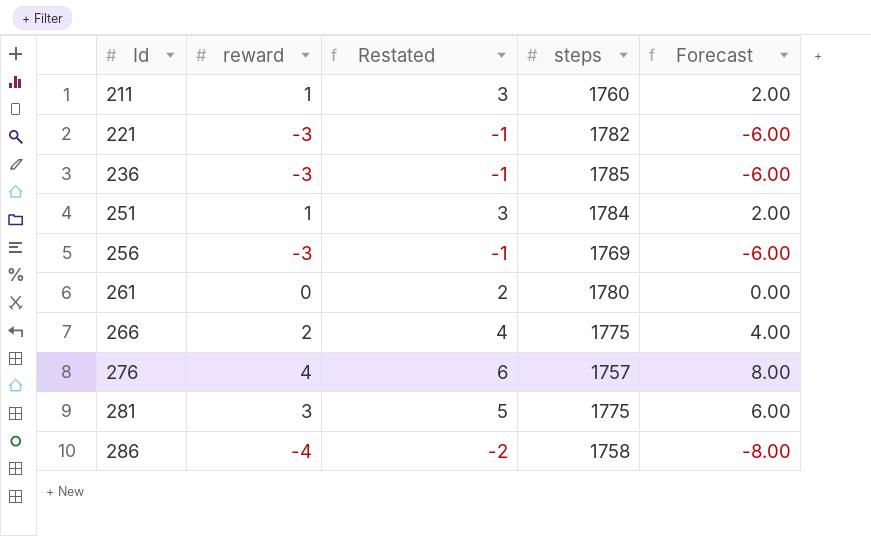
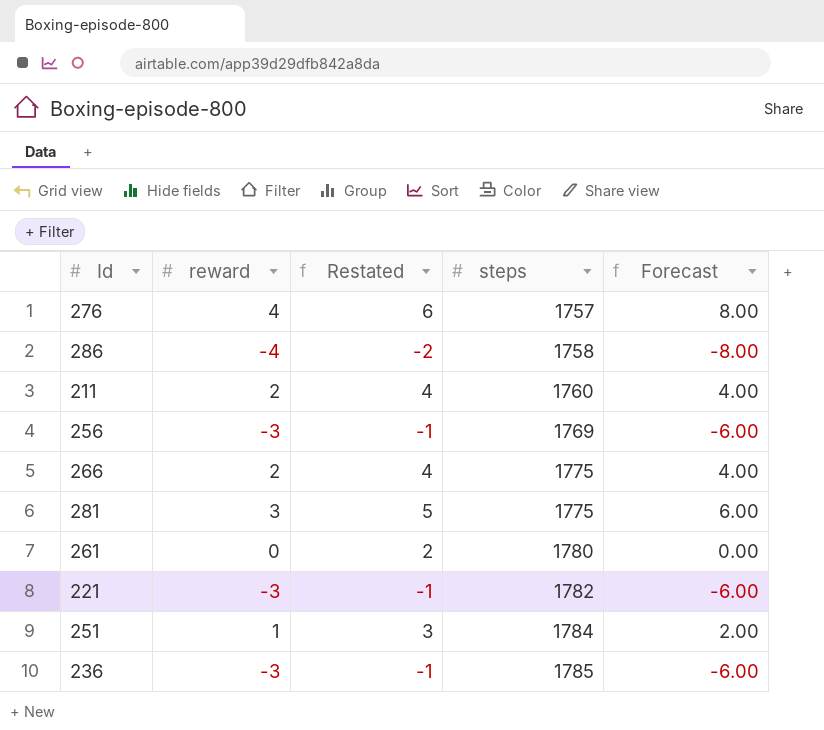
row order: Id ascending -> steps ascending
211 | reward: 1 -> 2
211 | Restated: 3 -> 4
211 | Forecast: 2.00 -> 4.00

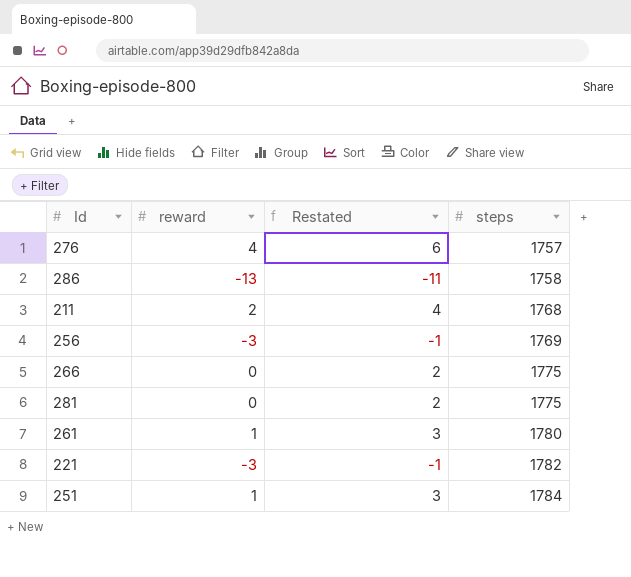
column Forecast | formula: [reward] * 2 -> none
row 236: -3 | -1 | 1785 | -6.00 -> none
286 | reward: -4 -> -13
286 | Restated: -2 -> -11
211 | steps: 1760 -> 1768
266 | reward: 2 -> 0
266 | Restated: 4 -> 2
281 | reward: 3 -> 0
281 | Restated: 5 -> 2
261 | reward: 0 -> 1
261 | Restated: 2 -> 3

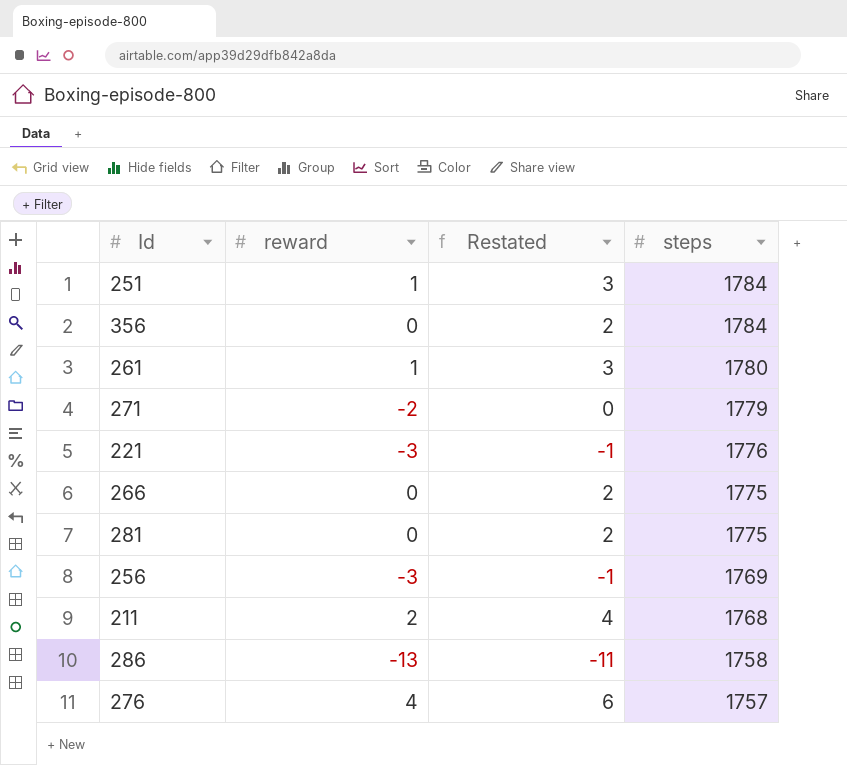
row order: steps ascending -> steps descending
row 356: none -> 0 | 2 | 1784
row 271: none -> -2 | 0 | 1779
221 | steps: 1782 -> 1776

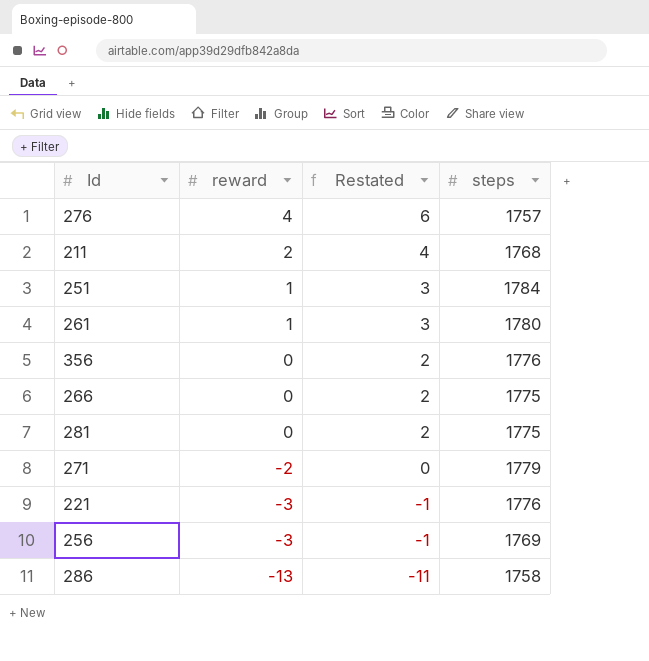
row order: steps descending -> reward descending
356 | steps: 1784 -> 1776

